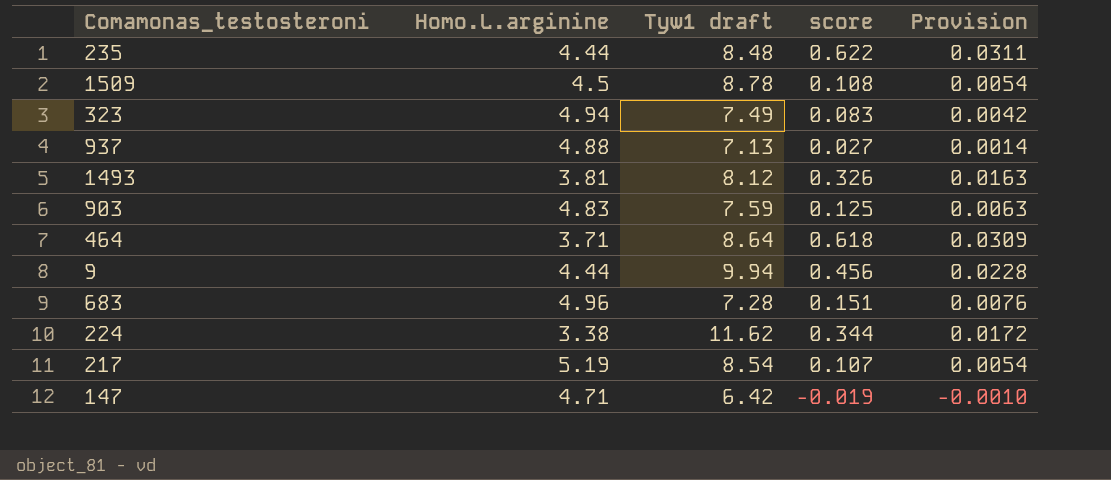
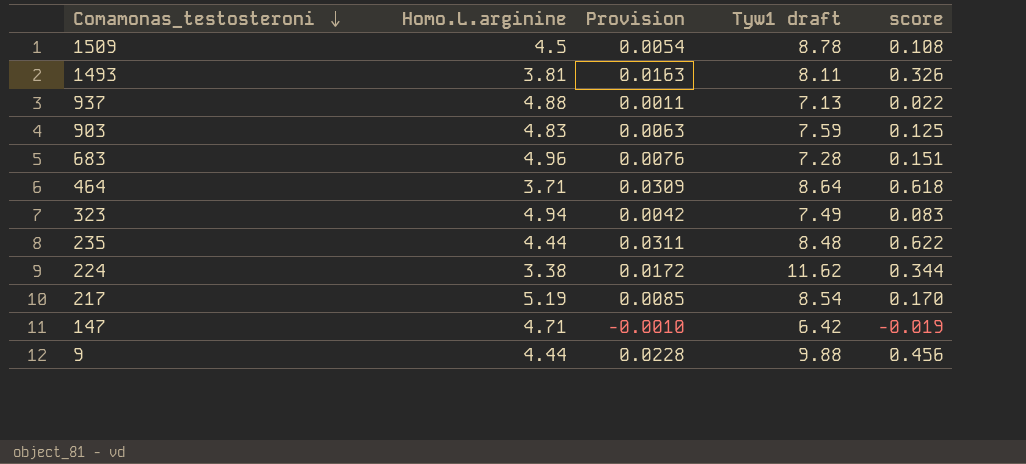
row order: none -> Comamonas_testosteroni descending
column Provision | position: 5 -> 3
1493 | Tyw1 draft: 8.12 -> 8.11
937 | Provision: 0.0014 -> 0.0011
937 | score: 0.027 -> 0.022
217 | Provision: 0.0054 -> 0.0085
217 | score: 0.107 -> 0.170
9 | Tyw1 draft: 9.94 -> 9.88

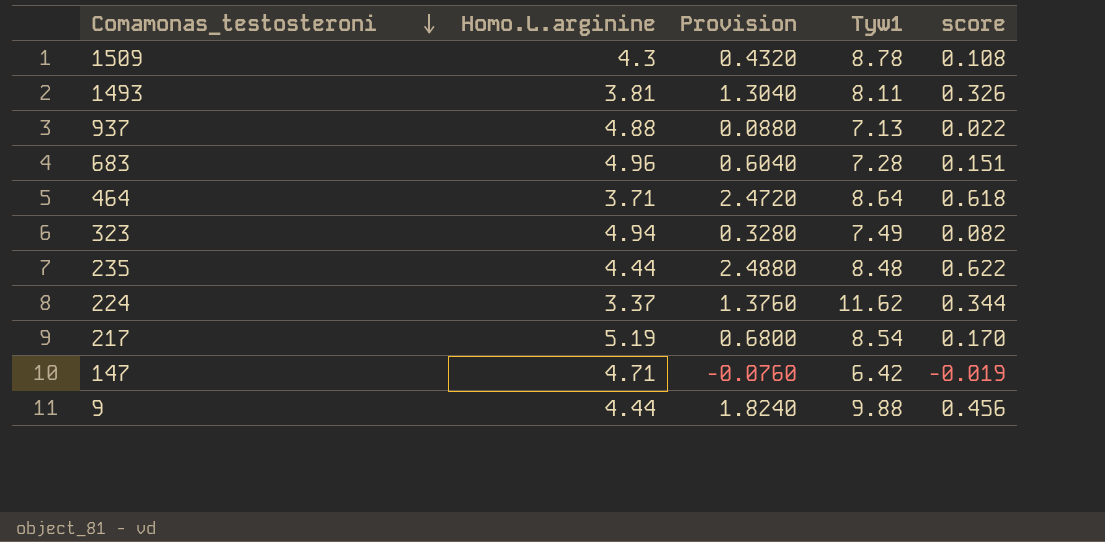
column Provision | formula: [score] * 0.05 -> [score] * 4
column name: Tyw1 draft -> Tyw1
row 903: 4.83 | 0.0063 | 7.59 | 0.125 -> none
1509 | Homo.L.arginine: 4.5 -> 4.3
323 | score: 0.083 -> 0.082
224 | Homo.L.arginine: 3.38 -> 3.37

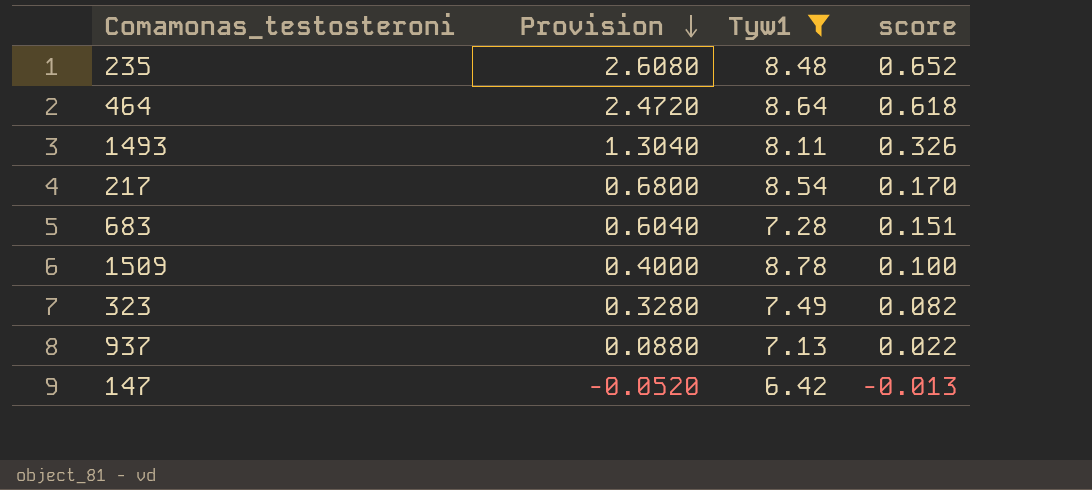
filter: none -> Tyw1 <= 8.78
row order: Comamonas_testosteroni descending -> Provision descending
column Homo.L.arginine | position: 2 -> none
235 | Provision: 2.4880 -> 2.6080
235 | score: 0.622 -> 0.652
1509 | Provision: 0.4320 -> 0.4000
1509 | score: 0.108 -> 0.100
147 | Provision: -0.0760 -> -0.0520
147 | score: -0.019 -> -0.013

